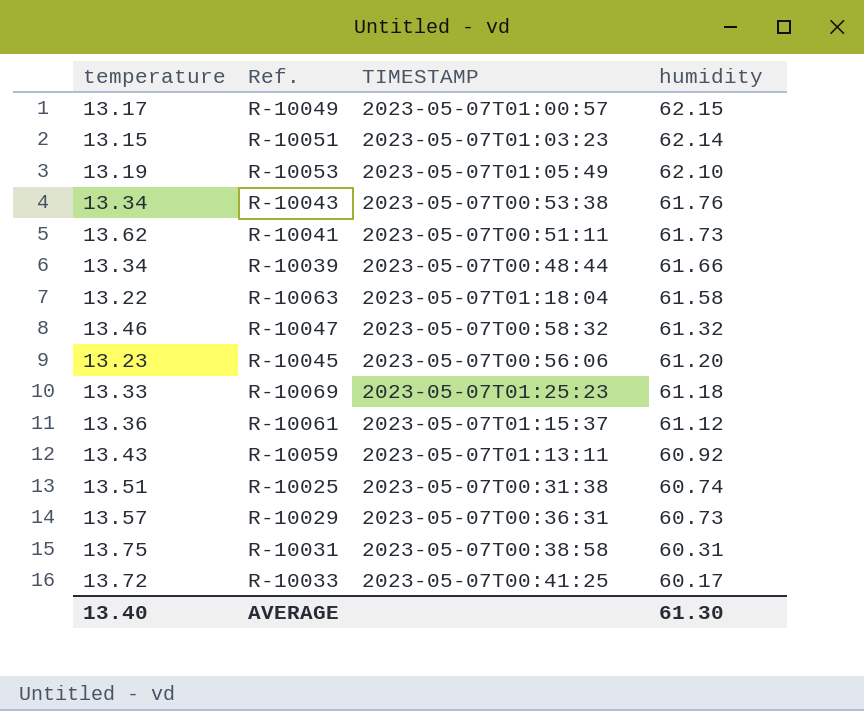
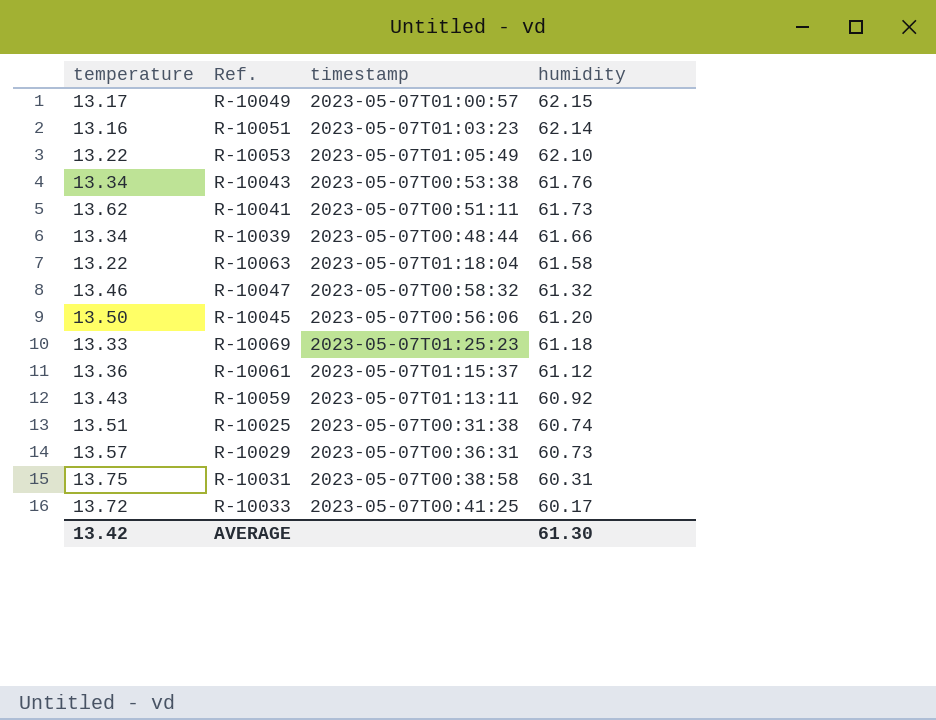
column name: TIMESTAMP -> timestamp
R-10051 | temperature: 13.15 -> 13.16
R-10053 | temperature: 13.19 -> 13.22
R-10045 | temperature: 13.23 -> 13.50
AVERAGE | temperature: 13.40 -> 13.42

